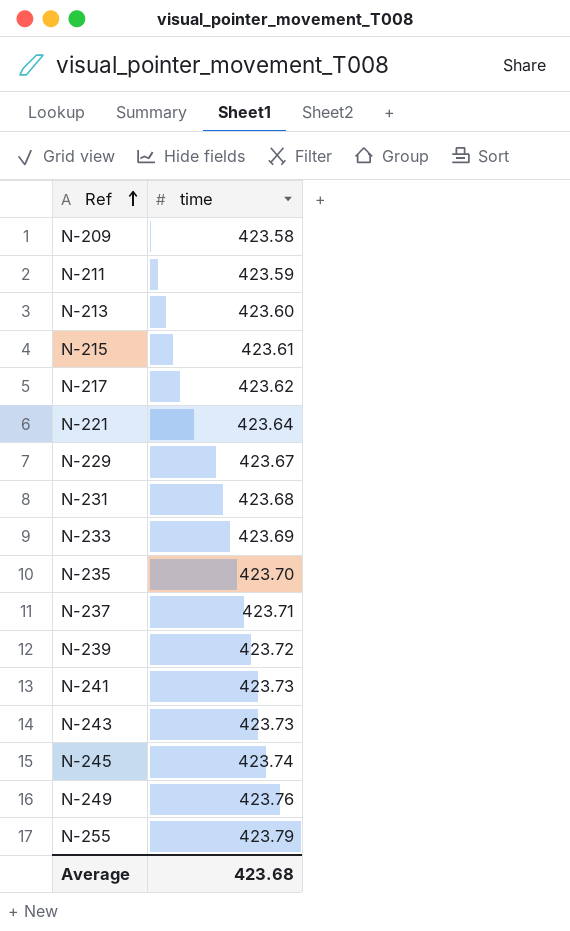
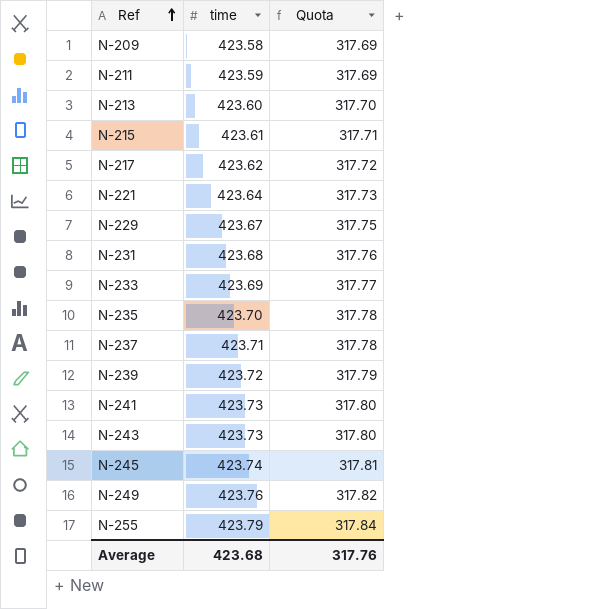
column Quota | formula: none -> [time] * 0.75

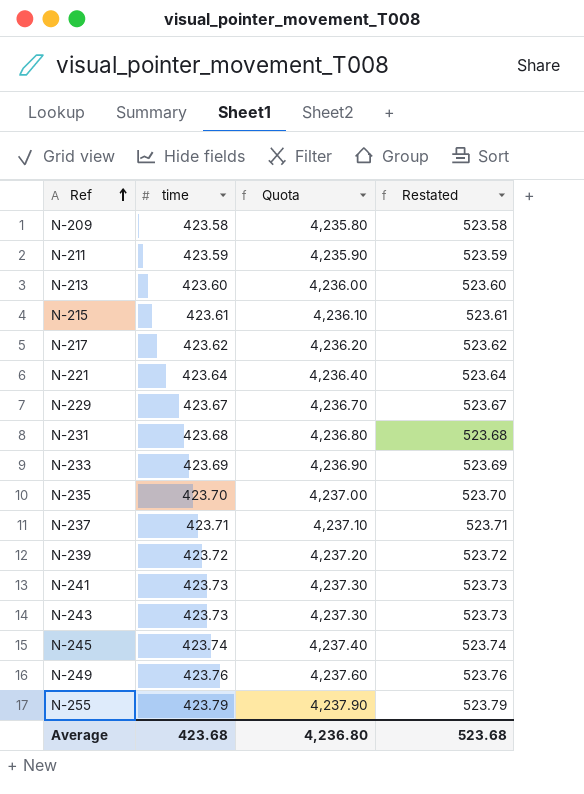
column Quota | formula: [time] * 0.75 -> [time] * 10
column Restated | formula: none -> [time] + 100
Average | Quota: 317.76 -> 4,236.80

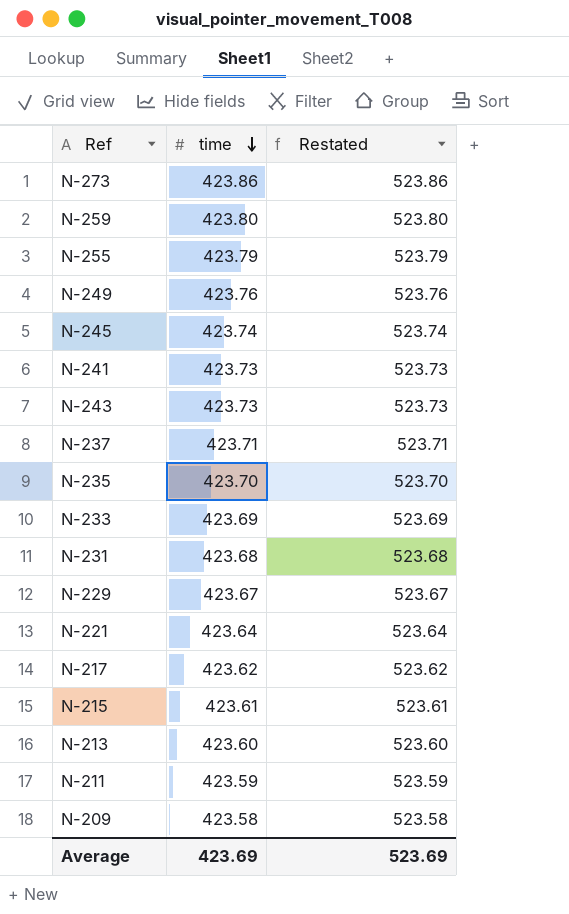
row order: Ref ascending -> time descending
column Quota | formula: [time] * 10 -> none
row N-239: 423.72 | 4,237.20 | 523.72 -> none
row N-273: none -> 423.86 | 523.86
row N-259: none -> 423.80 | 523.80
Average | time: 423.68 -> 423.69
Average | Restated: 523.68 -> 523.69

